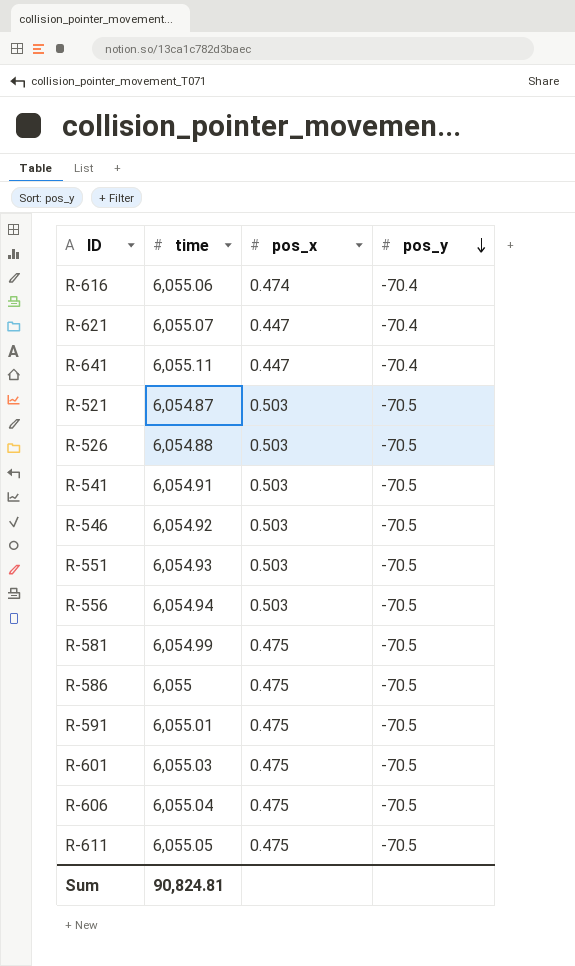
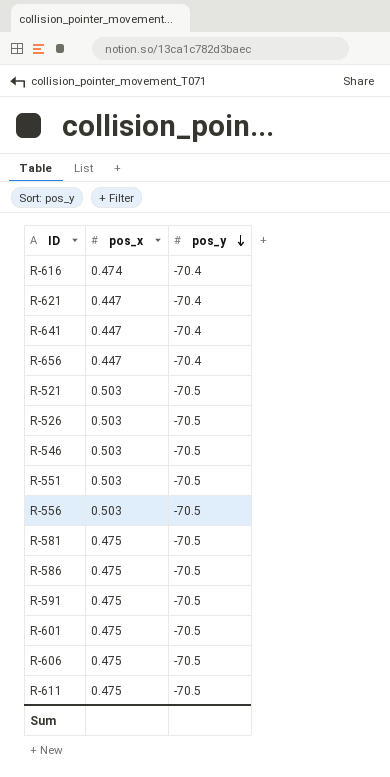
column time | position: 2 -> none
row R-541: 6,054.91 | 0.503 | -70.5 -> none
row R-656: none -> 0.447 | -70.4

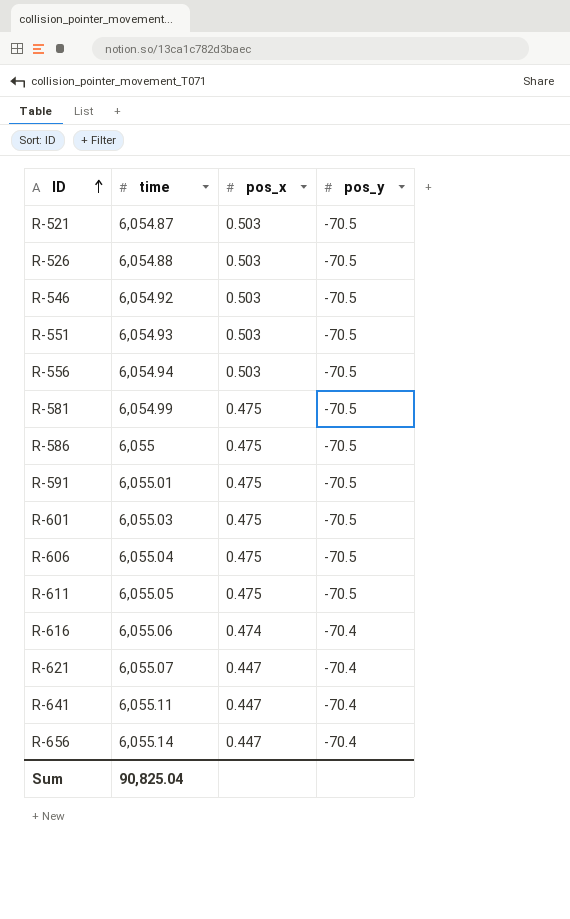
row order: pos_y descending -> ID ascending
column time | position: none -> 2

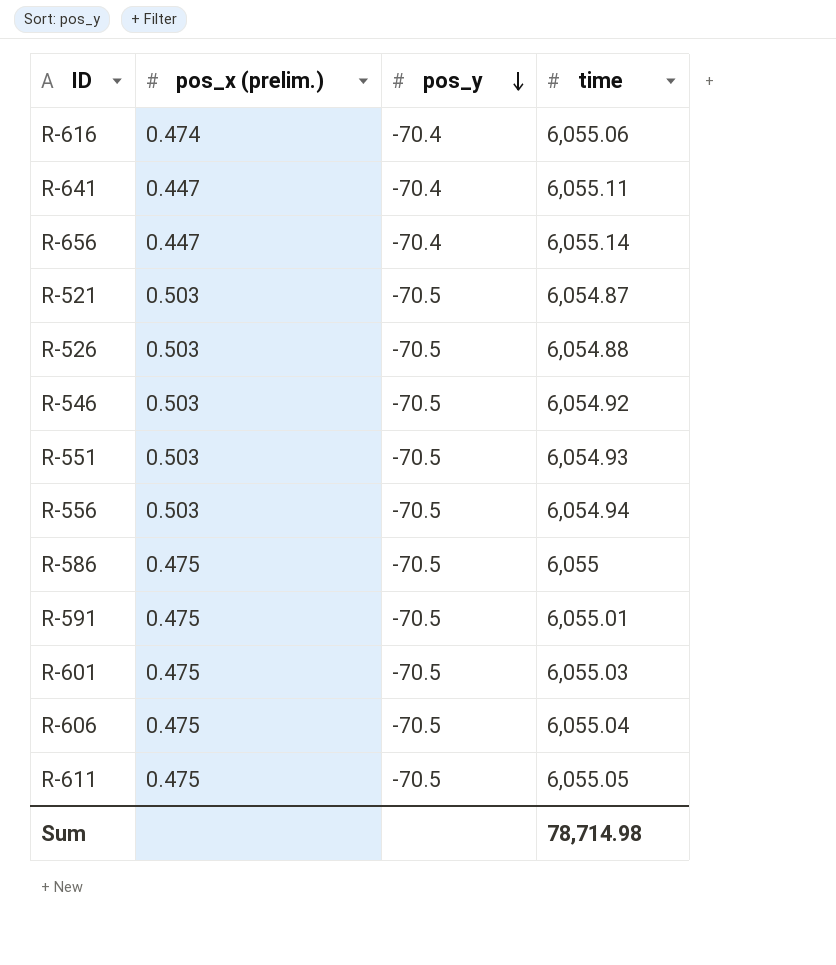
row order: ID ascending -> pos_y descending
column name: pos_x -> pos_x (prelim.)
column time | position: 2 -> 4
row R-581: 6,054.99 | 0.475 | -70.5 -> none
row R-621: 6,055.07 | 0.447 | -70.4 -> none
Sum | time: 90,825.04 -> 78,714.98

